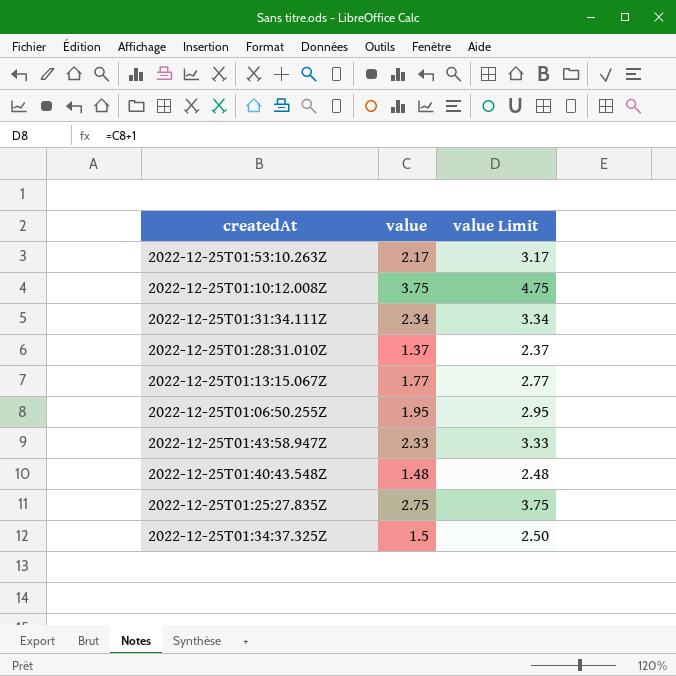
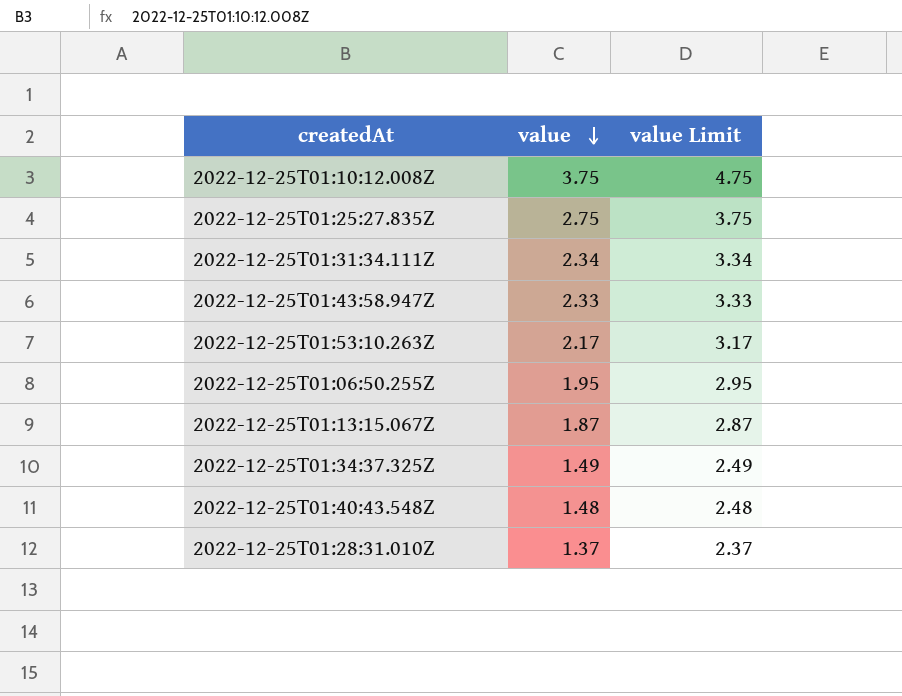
row order: none -> value descending
2022-12-25T01:13:15.067Z | value: 1.77 -> 1.87
2022-12-25T01:13:15.067Z | value Limit: 2.77 -> 2.87
2022-12-25T01:34:37.325Z | value: 1.5 -> 1.49
2022-12-25T01:34:37.325Z | value Limit: 2.50 -> 2.49

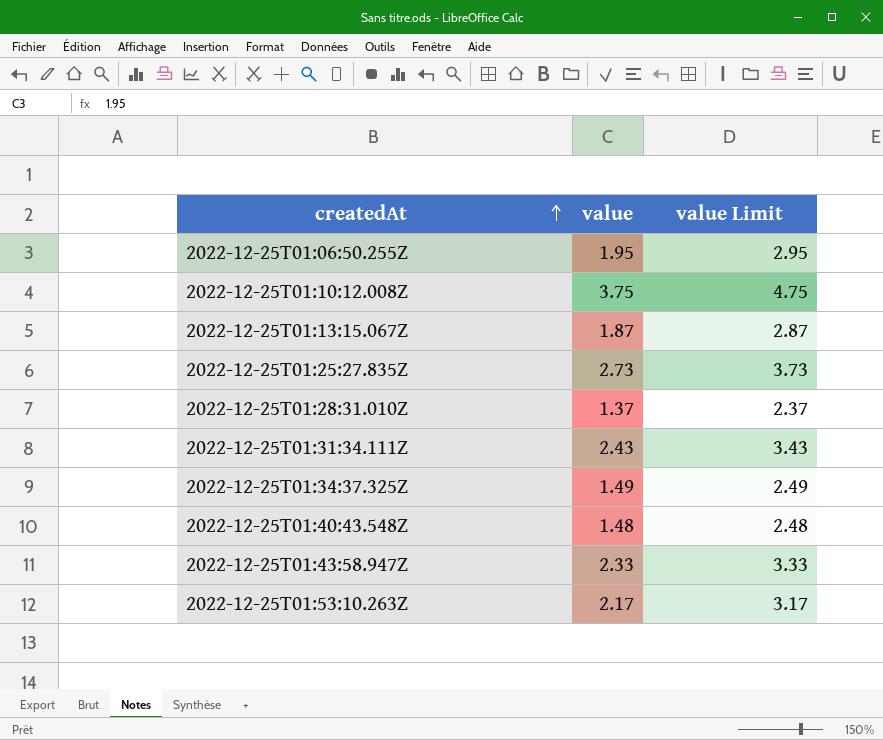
row order: value descending -> createdAt ascending
2022-12-25T01:25:27.835Z | value: 2.75 -> 2.73
2022-12-25T01:25:27.835Z | value Limit: 3.75 -> 3.73
2022-12-25T01:31:34.111Z | value: 2.34 -> 2.43
2022-12-25T01:31:34.111Z | value Limit: 3.34 -> 3.43

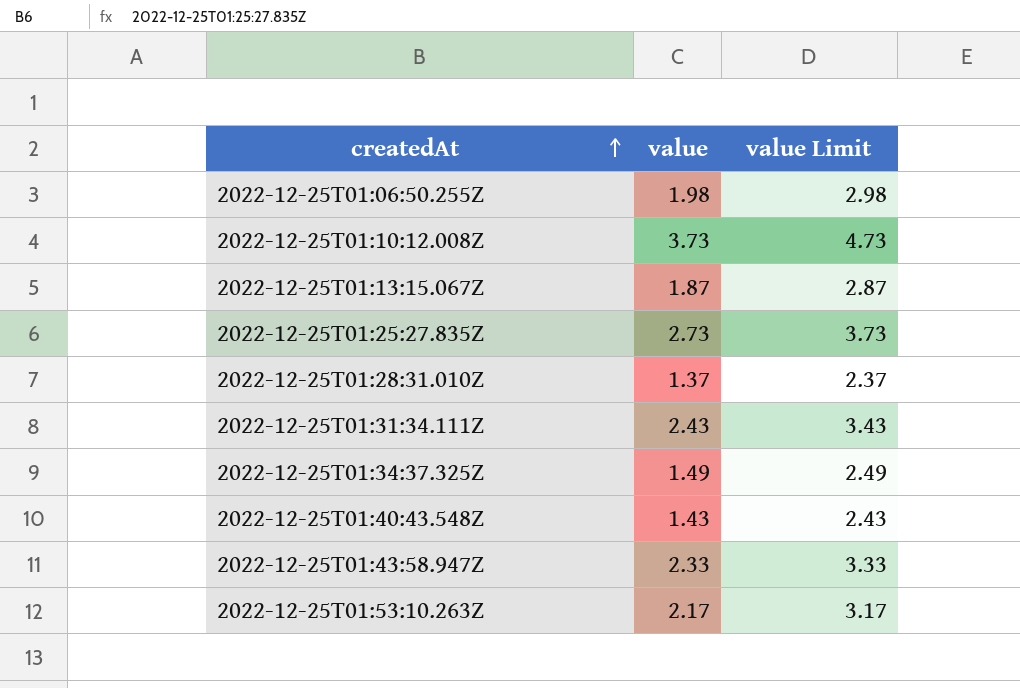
2022-12-25T01:06:50.255Z | value: 1.95 -> 1.98
2022-12-25T01:06:50.255Z | value Limit: 2.95 -> 2.98
2022-12-25T01:10:12.008Z | value: 3.75 -> 3.73
2022-12-25T01:10:12.008Z | value Limit: 4.75 -> 4.73
2022-12-25T01:40:43.548Z | value: 1.48 -> 1.43
2022-12-25T01:40:43.548Z | value Limit: 2.48 -> 2.43

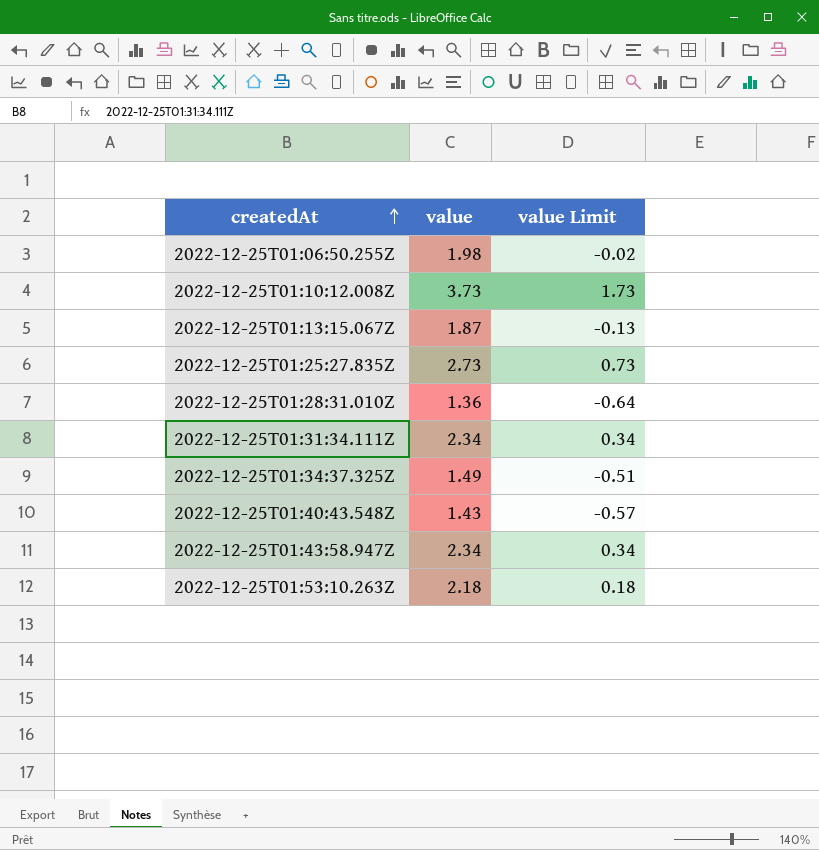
column value Limit | formula: [value] + 1 -> [value] - 2
2022-12-25T01:28:31.010Z | value: 1.37 -> 1.36
2022-12-25T01:31:34.111Z | value: 2.43 -> 2.34
2022-12-25T01:43:58.947Z | value: 2.33 -> 2.34
2022-12-25T01:53:10.263Z | value: 2.17 -> 2.18

